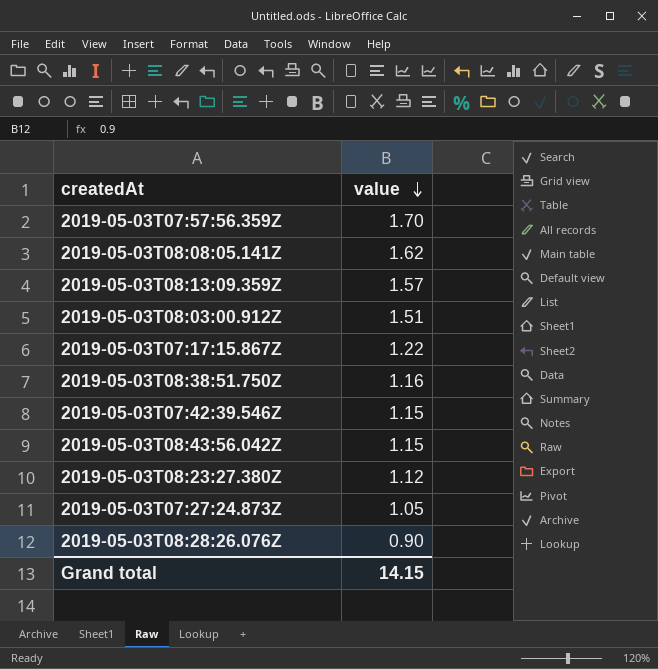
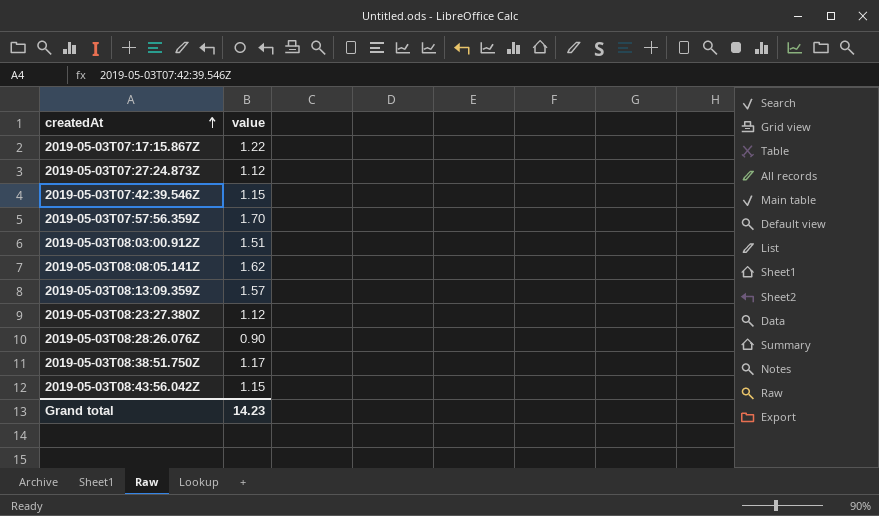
row order: value descending -> createdAt ascending
2019-05-03T07:27:24.873Z | value: 1.05 -> 1.12
2019-05-03T08:38:51.750Z | value: 1.16 -> 1.17
Grand total | value: 14.15 -> 14.23

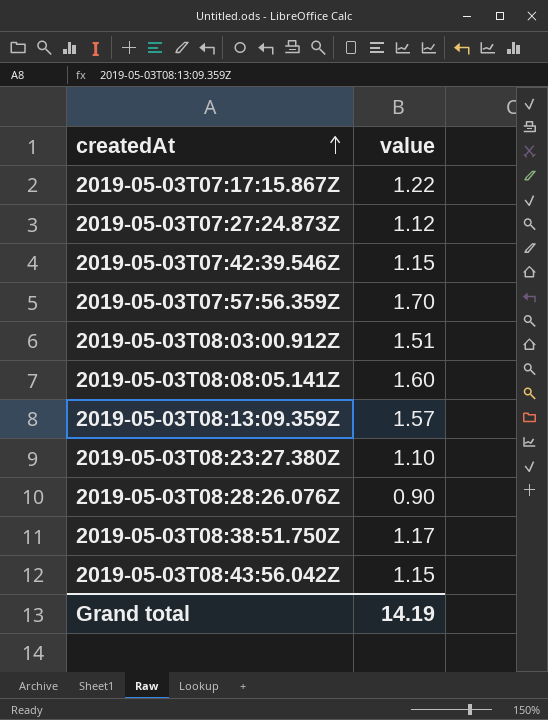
2019-05-03T08:08:05.141Z | value: 1.62 -> 1.60
2019-05-03T08:23:27.380Z | value: 1.12 -> 1.10
Grand total | value: 14.23 -> 14.19

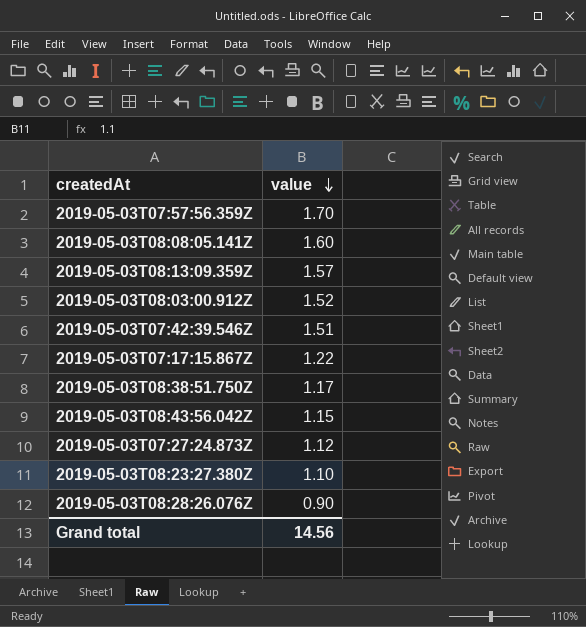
row order: createdAt ascending -> value descending
2019-05-03T08:03:00.912Z | value: 1.51 -> 1.52
2019-05-03T07:42:39.546Z | value: 1.15 -> 1.51
Grand total | value: 14.19 -> 14.56

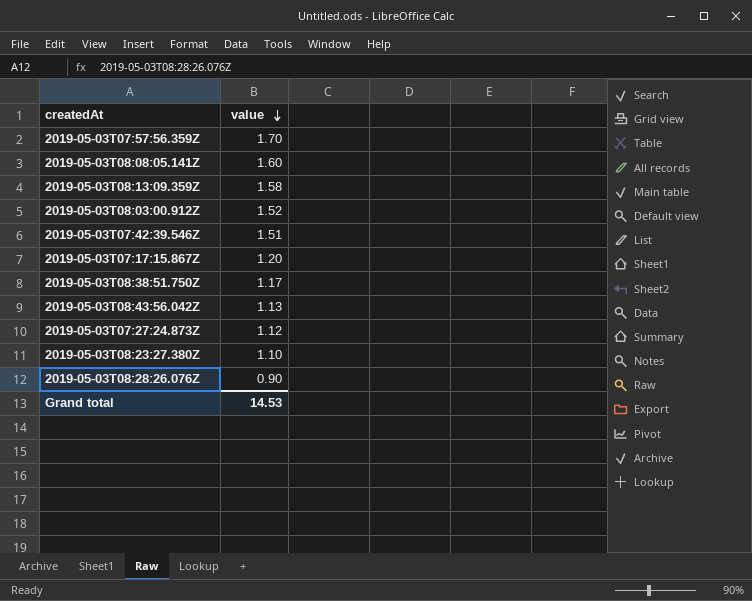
2019-05-03T08:13:09.359Z | value: 1.57 -> 1.58
2019-05-03T07:17:15.867Z | value: 1.22 -> 1.20
2019-05-03T08:43:56.042Z | value: 1.15 -> 1.13
Grand total | value: 14.56 -> 14.53

